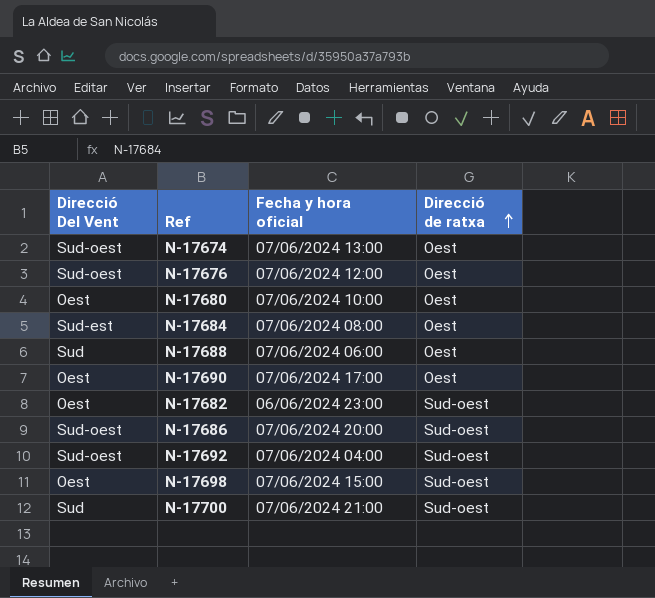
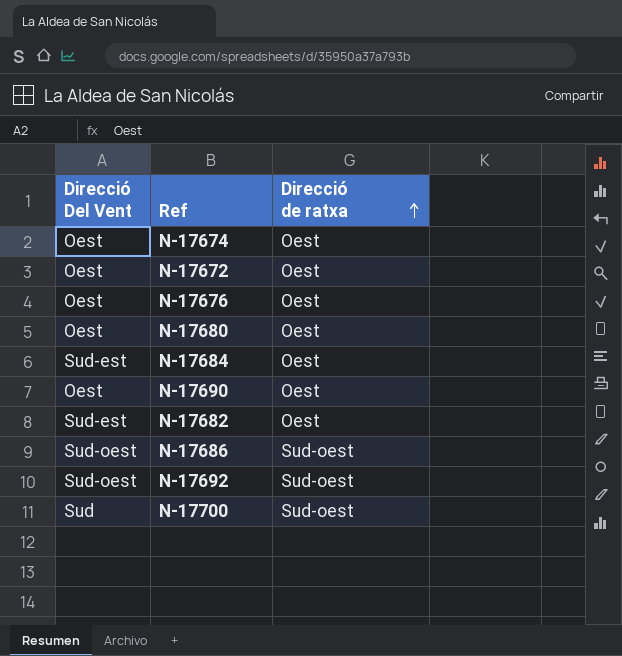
column Fecha y hora oficial | position: 3 -> none
row N-17688: Sud | 07/06/2024 06:00 | Oest -> none
row N-17698: Oest | 07/06/2024 15:00 | Sud-oest -> none
N-17674 | Direcció Del Vent: Sud-oest -> Oest
row N-17672: none -> Oest | Oest
N-17676 | Direcció Del Vent: Sud-oest -> Oest
N-17682 | Direcció Del Vent: Oest -> Sud-est
N-17682 | Direcció de ratxa: Sud-oest -> Oest

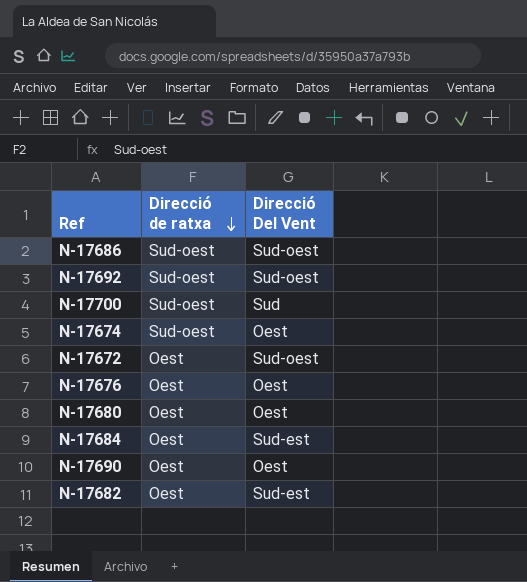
row order: Direcció de ratxa ascending -> Direcció de ratxa descending
column Direcció Del Vent | position: 1 -> 3
N-17674 | Direcció de ratxa: Oest -> Sud-oest
N-17672 | Direcció Del Vent: Oest -> Sud-oest

